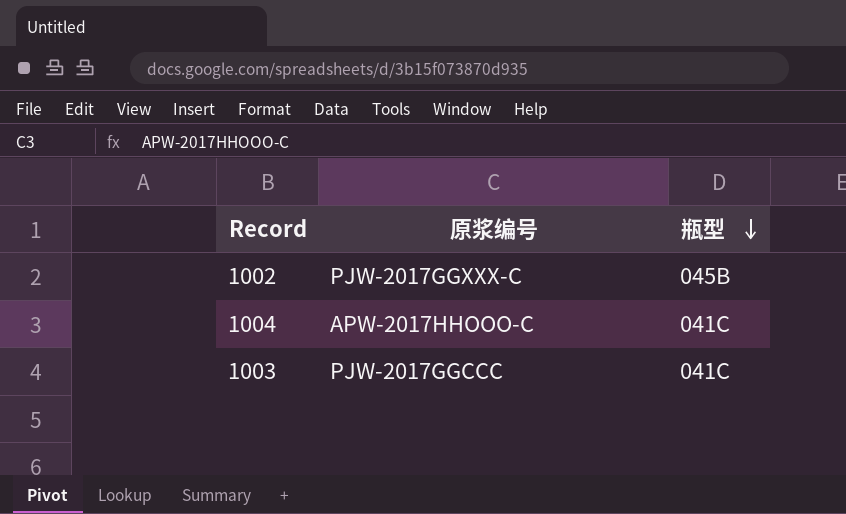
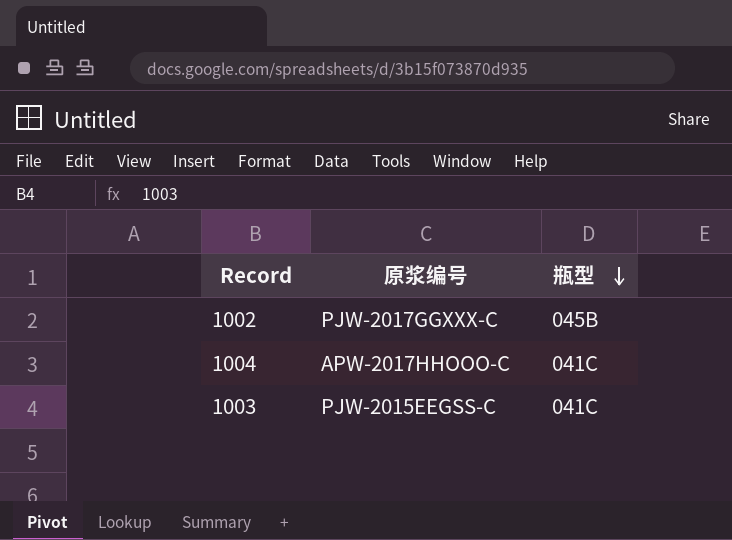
1003 | 原浆编号: PJW-2017GGCCC -> PJW-2015EEGSS-C

